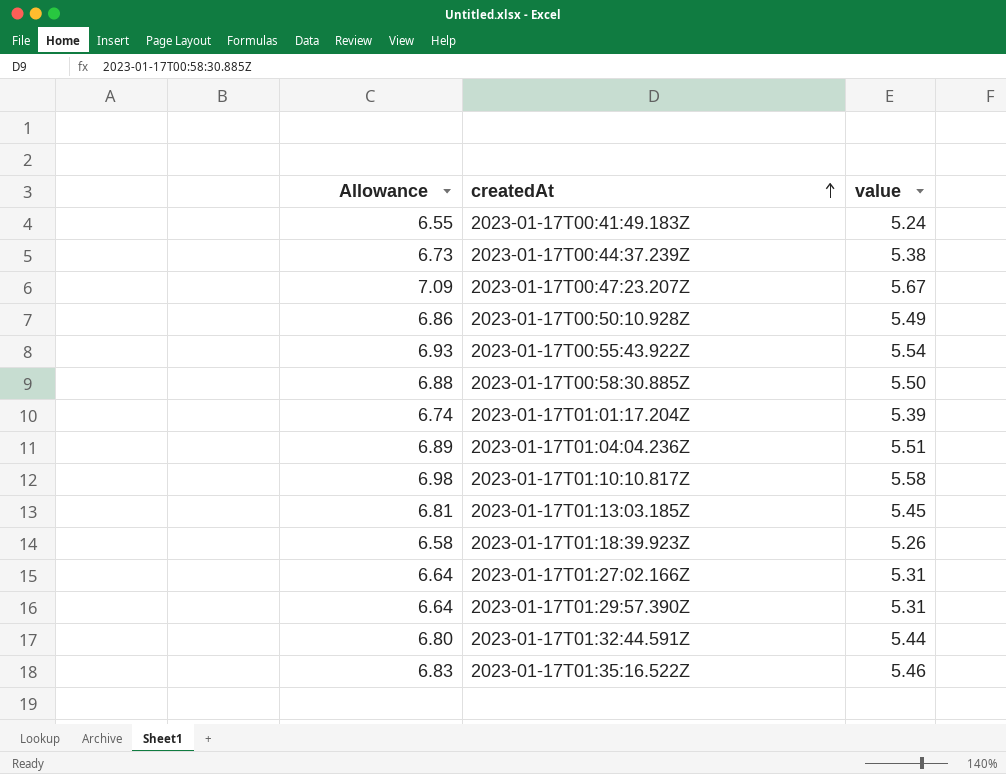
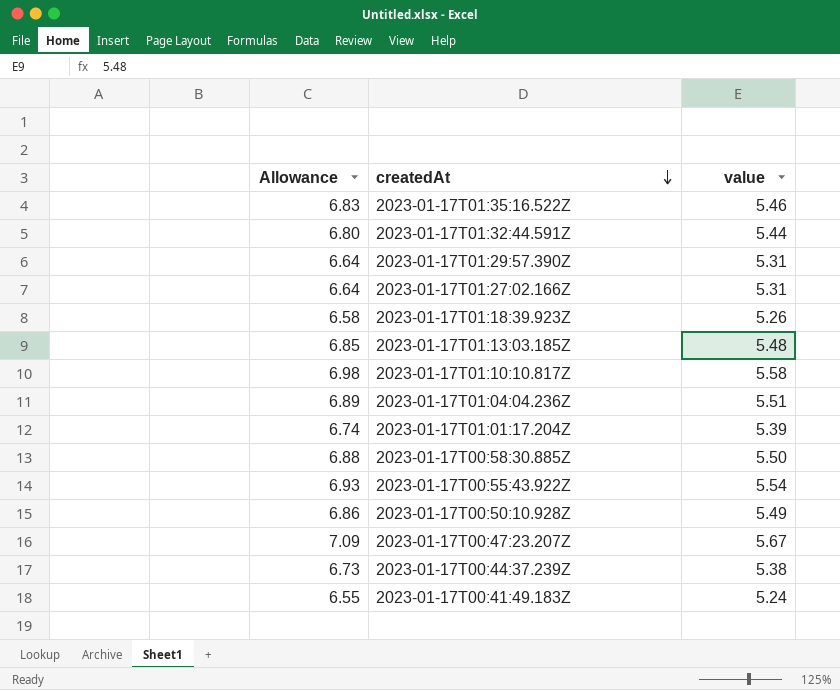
row order: createdAt ascending -> createdAt descending
2023-01-17T01:13:03.185Z | Allowance: 6.81 -> 6.85
2023-01-17T01:13:03.185Z | value: 5.45 -> 5.48

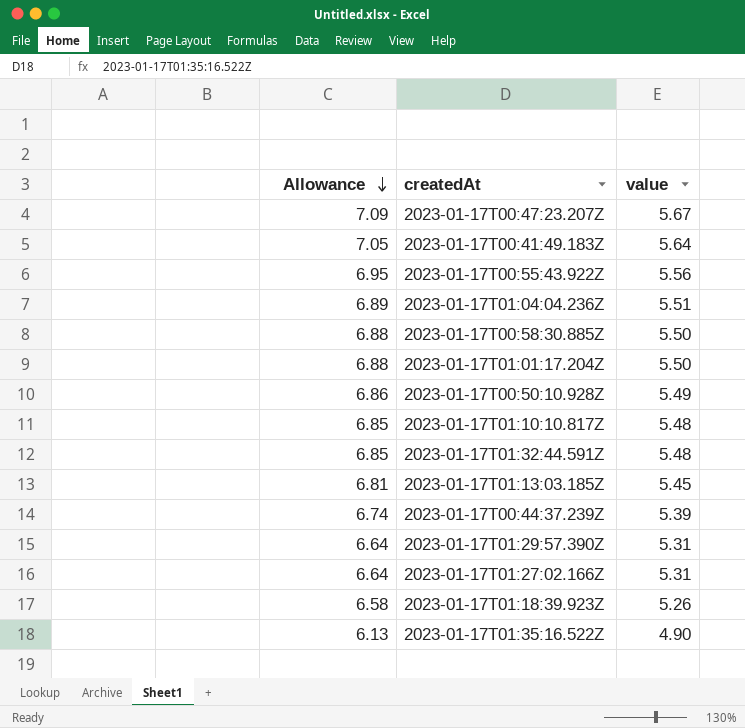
row order: createdAt descending -> Allowance descending
2023-01-17T00:41:49.183Z | Allowance: 6.55 -> 7.05
2023-01-17T00:41:49.183Z | value: 5.24 -> 5.64
2023-01-17T00:55:43.922Z | Allowance: 6.93 -> 6.95
2023-01-17T00:55:43.922Z | value: 5.54 -> 5.56
2023-01-17T01:01:17.204Z | Allowance: 6.74 -> 6.88
2023-01-17T01:01:17.204Z | value: 5.39 -> 5.50
2023-01-17T01:10:10.817Z | Allowance: 6.98 -> 6.85
2023-01-17T01:10:10.817Z | value: 5.58 -> 5.48
2023-01-17T01:32:44.591Z | Allowance: 6.80 -> 6.85
2023-01-17T01:32:44.591Z | value: 5.44 -> 5.48
2023-01-17T01:13:03.185Z | Allowance: 6.85 -> 6.81
2023-01-17T01:13:03.185Z | value: 5.48 -> 5.45
2023-01-17T00:44:37.239Z | Allowance: 6.73 -> 6.74
2023-01-17T00:44:37.239Z | value: 5.38 -> 5.39
2023-01-17T01:35:16.522Z | Allowance: 6.83 -> 6.13
2023-01-17T01:35:16.522Z | value: 5.46 -> 4.90

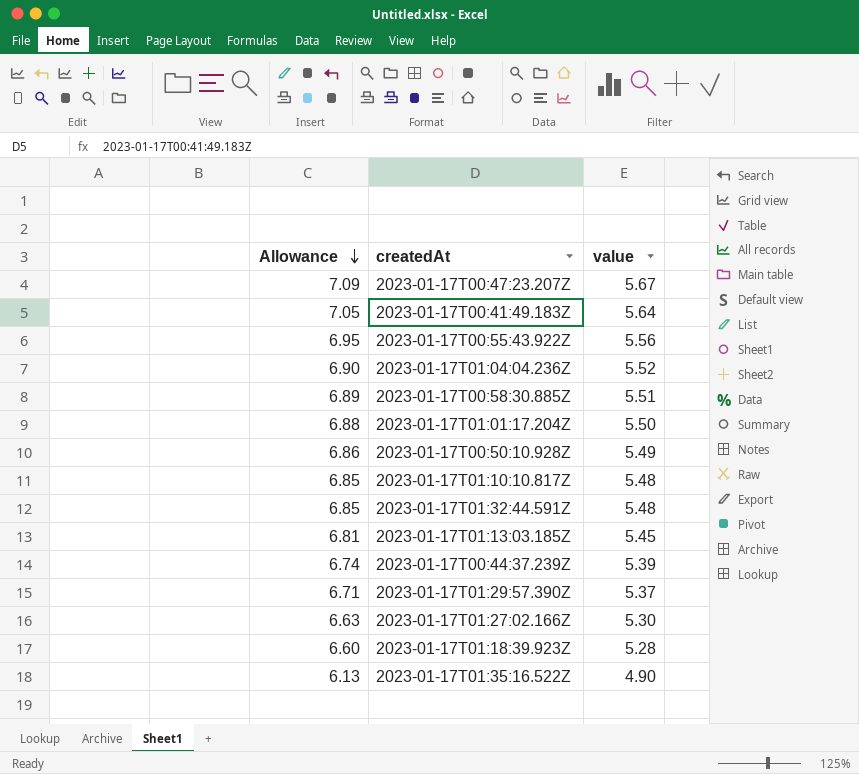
2023-01-17T01:04:04.236Z | Allowance: 6.89 -> 6.90
2023-01-17T01:04:04.236Z | value: 5.51 -> 5.52
2023-01-17T00:58:30.885Z | Allowance: 6.88 -> 6.89
2023-01-17T00:58:30.885Z | value: 5.50 -> 5.51
2023-01-17T01:29:57.390Z | Allowance: 6.64 -> 6.71
2023-01-17T01:29:57.390Z | value: 5.31 -> 5.37
2023-01-17T01:27:02.166Z | Allowance: 6.64 -> 6.63
2023-01-17T01:27:02.166Z | value: 5.31 -> 5.30
2023-01-17T01:18:39.923Z | Allowance: 6.58 -> 6.60
2023-01-17T01:18:39.923Z | value: 5.26 -> 5.28

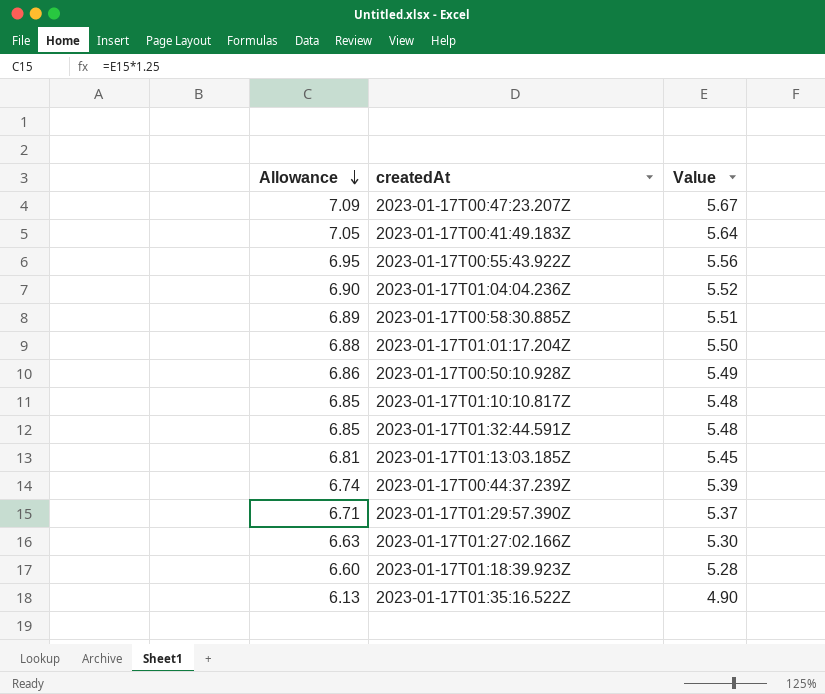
column name: value -> Value

